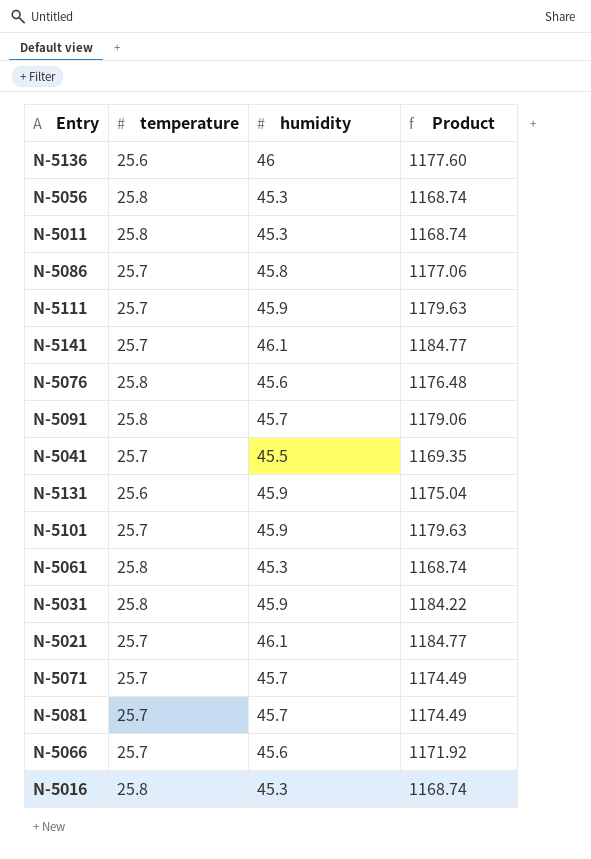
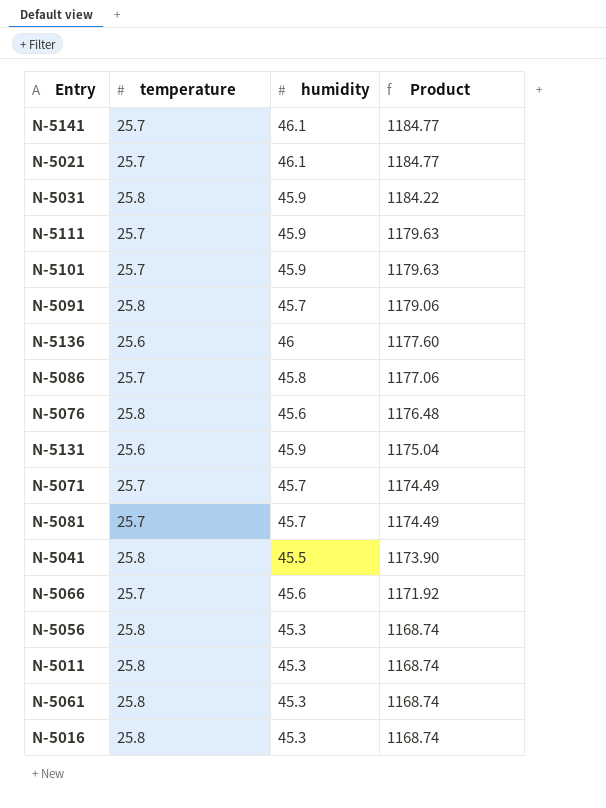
row order: none -> Product descending
N-5041 | temperature: 25.7 -> 25.8
N-5041 | Product: 1169.35 -> 1173.90

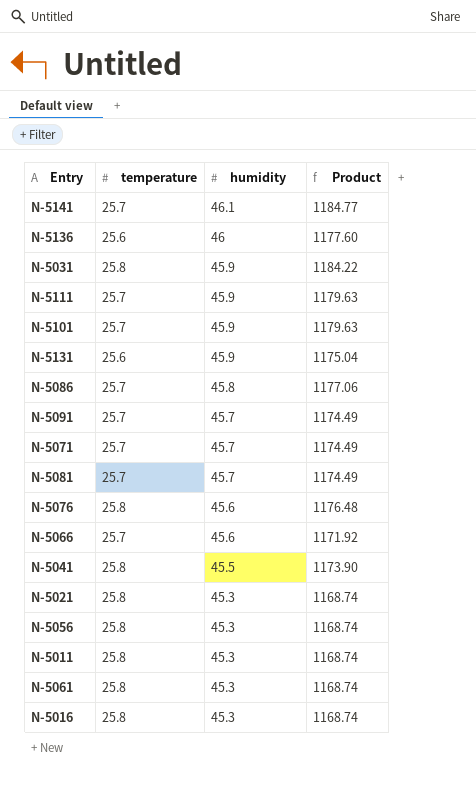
row order: Product descending -> humidity descending
N-5091 | temperature: 25.8 -> 25.7
N-5091 | Product: 1179.06 -> 1174.49
N-5021 | temperature: 25.7 -> 25.8
N-5021 | humidity: 46.1 -> 45.3
N-5021 | Product: 1184.77 -> 1168.74

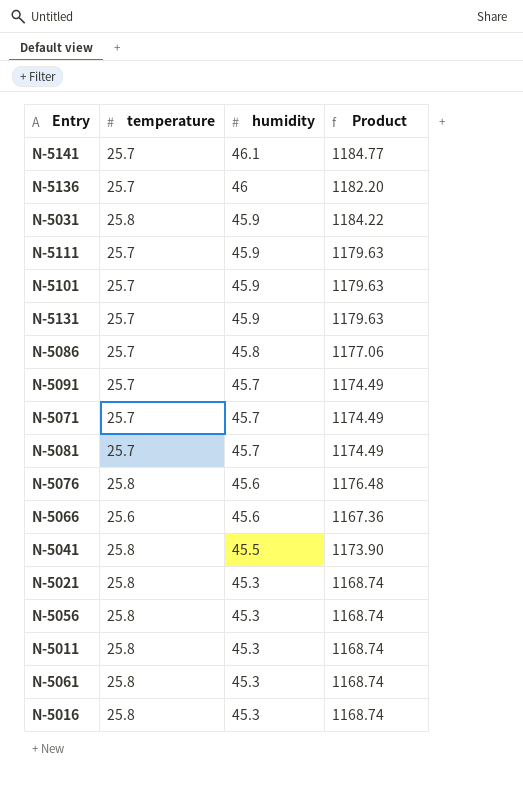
N-5136 | temperature: 25.6 -> 25.7
N-5136 | Product: 1177.60 -> 1182.20
N-5131 | temperature: 25.6 -> 25.7
N-5131 | Product: 1175.04 -> 1179.63
N-5066 | temperature: 25.7 -> 25.6
N-5066 | Product: 1171.92 -> 1167.36

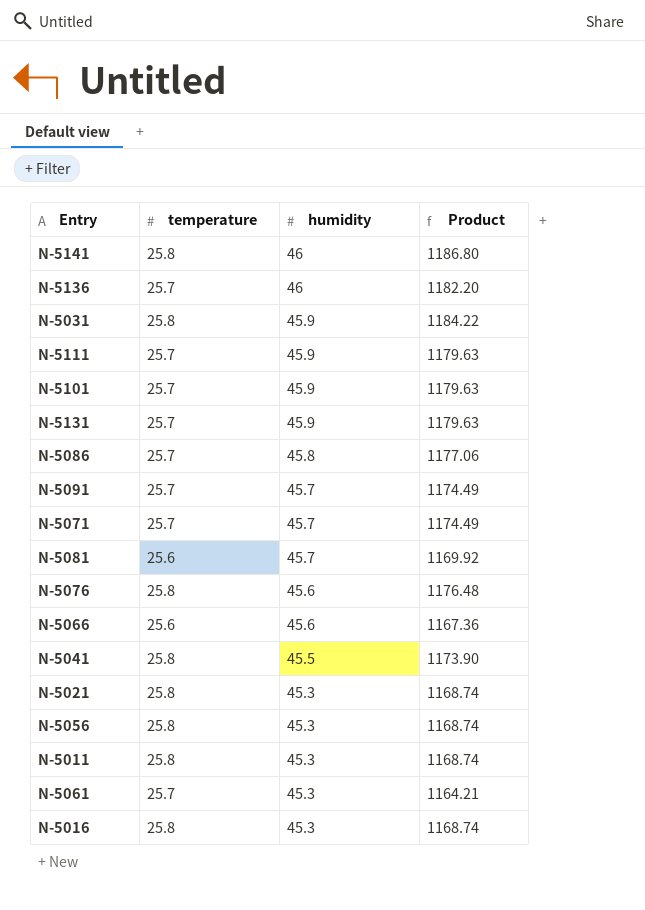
N-5141 | temperature: 25.7 -> 25.8
N-5141 | humidity: 46.1 -> 46
N-5141 | Product: 1184.77 -> 1186.80
N-5081 | temperature: 25.7 -> 25.6
N-5081 | Product: 1174.49 -> 1169.92
N-5061 | temperature: 25.8 -> 25.7
N-5061 | Product: 1168.74 -> 1164.21

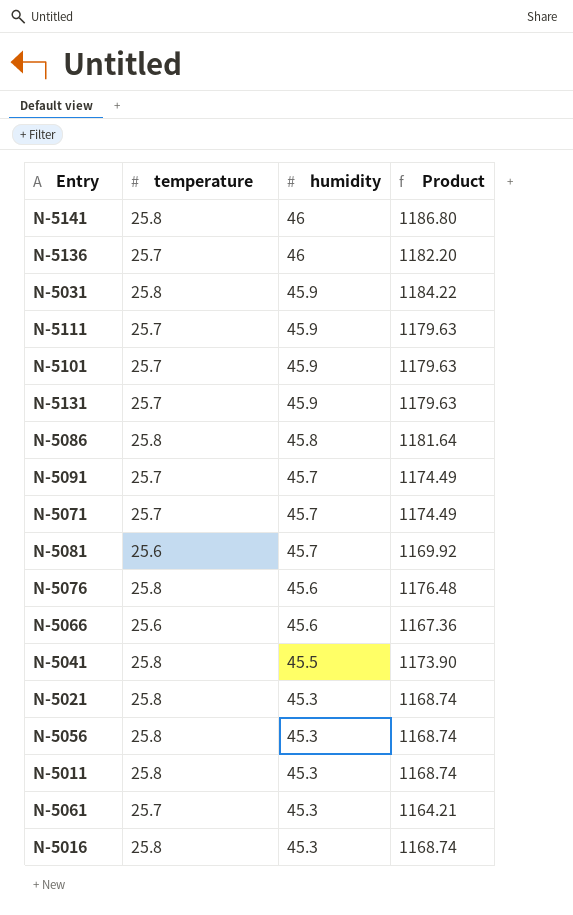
N-5086 | temperature: 25.7 -> 25.8
N-5086 | Product: 1177.06 -> 1181.64

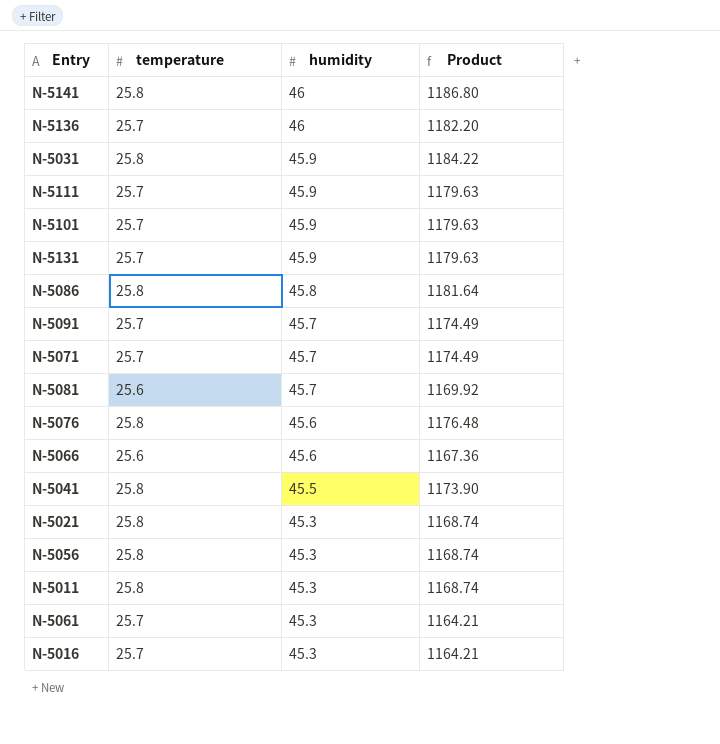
N-5016 | temperature: 25.8 -> 25.7
N-5016 | Product: 1168.74 -> 1164.21

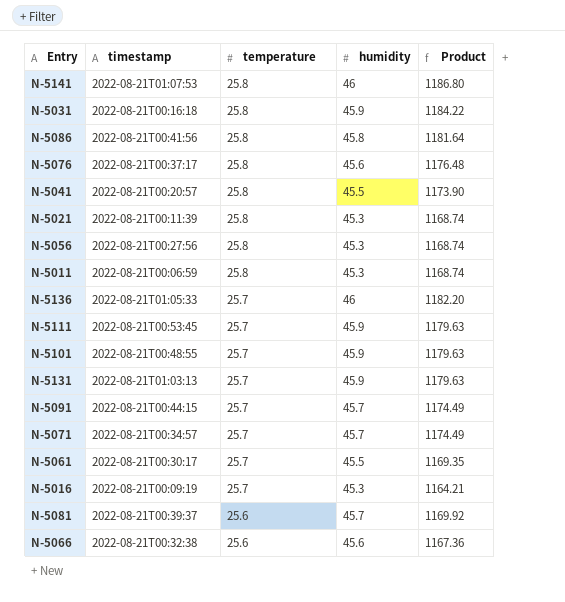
row order: humidity descending -> temperature descending
column timestamp | position: none -> 2
N-5061 | humidity: 45.3 -> 45.5
N-5061 | Product: 1164.21 -> 1169.35

